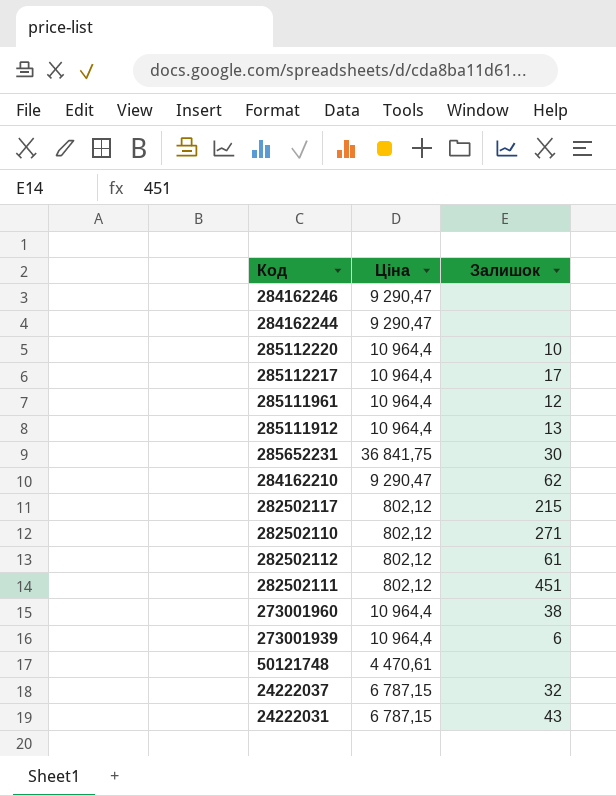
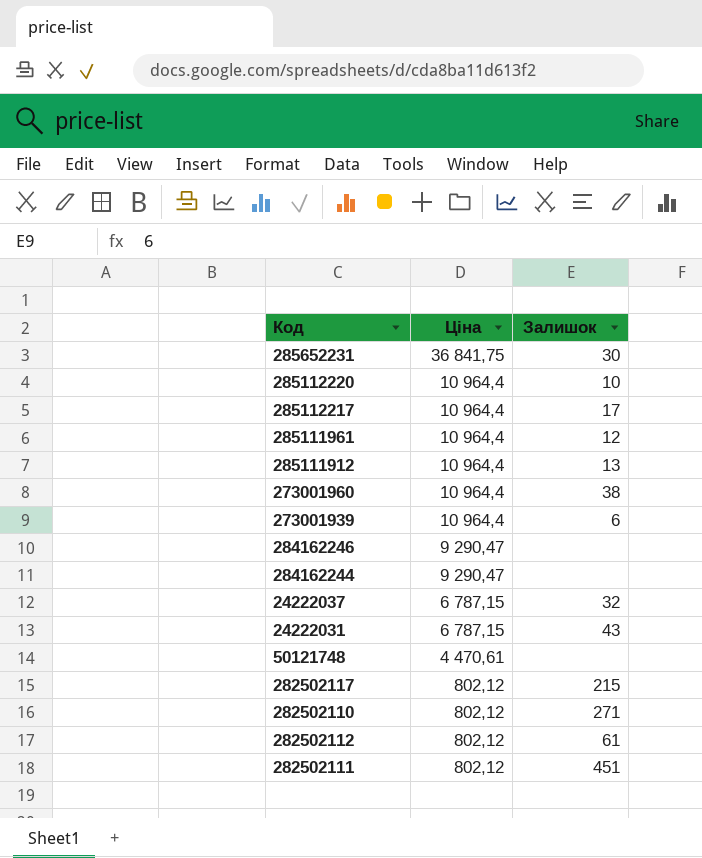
row order: none -> Ціна descending
row 284162210: 9 290,47 | 62 -> none

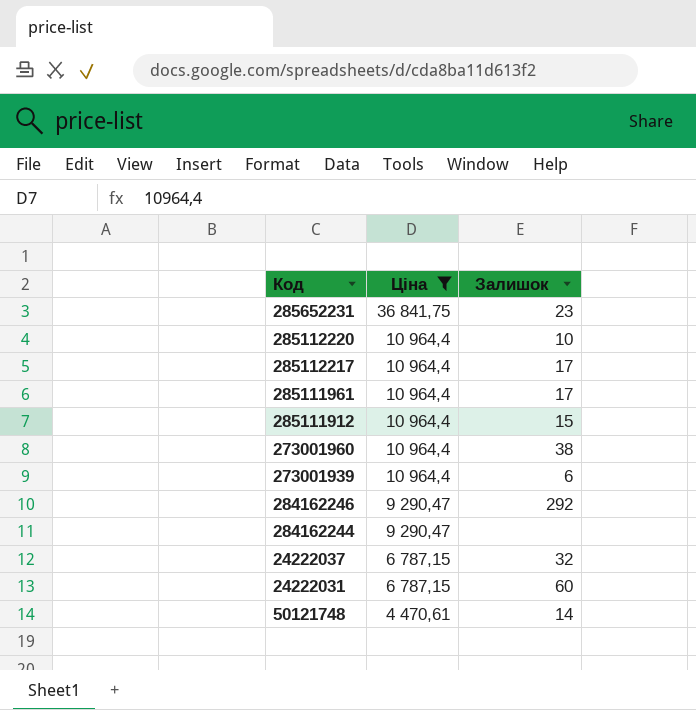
filter: none -> Ціна != 802,12
285652231 | Залишок: 30 -> 23
285111961 | Залишок: 12 -> 17
285111912 | Залишок: 13 -> 15
284162246 | Залишок: none -> 292
24222031 | Залишок: 43 -> 60
50121748 | Залишок: none -> 14

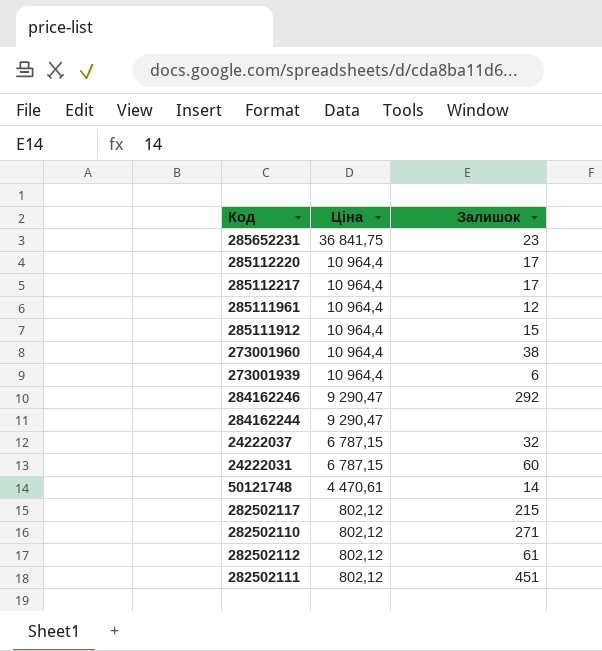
filter: Ціна != 802,12 -> none
285112220 | Залишок: 10 -> 17
285111961 | Залишок: 17 -> 12

